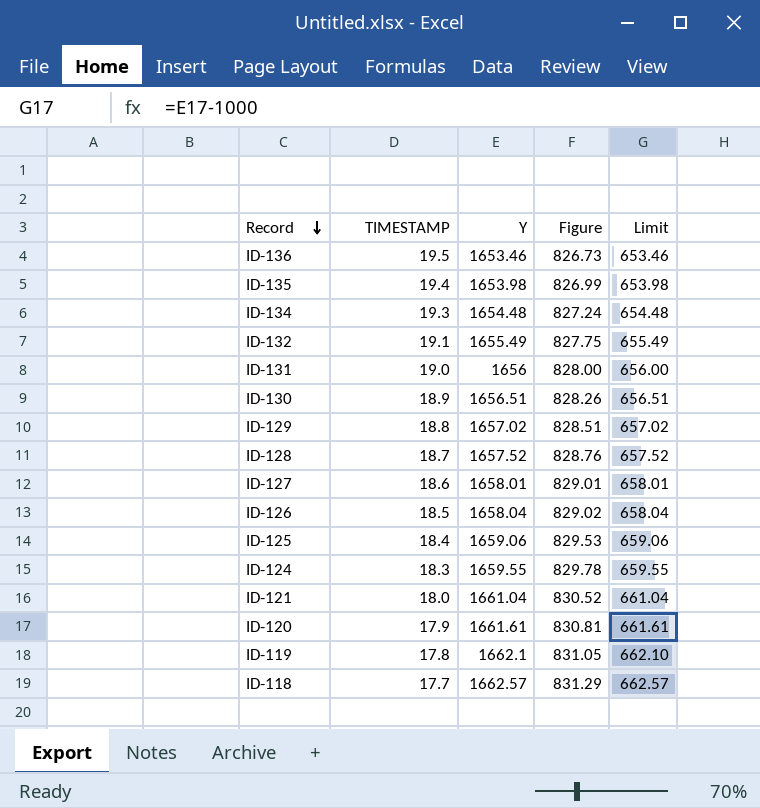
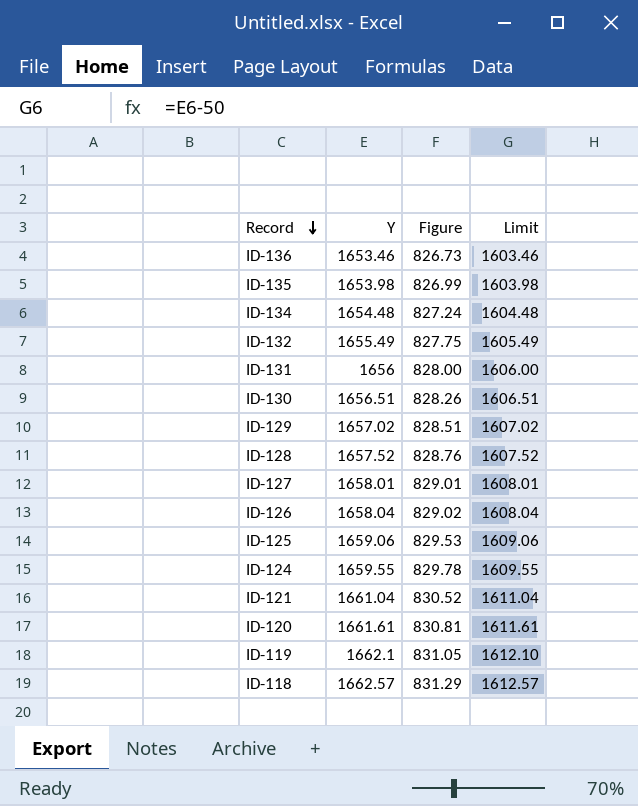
column TIMESTAMP | position: 2 -> none
column Limit | formula: [Y] - 1000 -> [Y] - 50

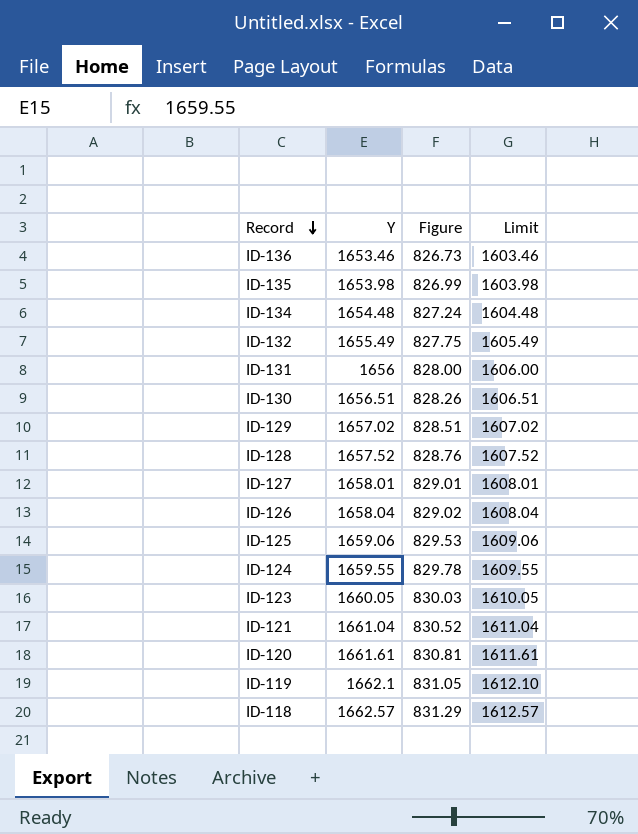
row ID-123: none -> 1660.05 | 830.03 | 1610.05

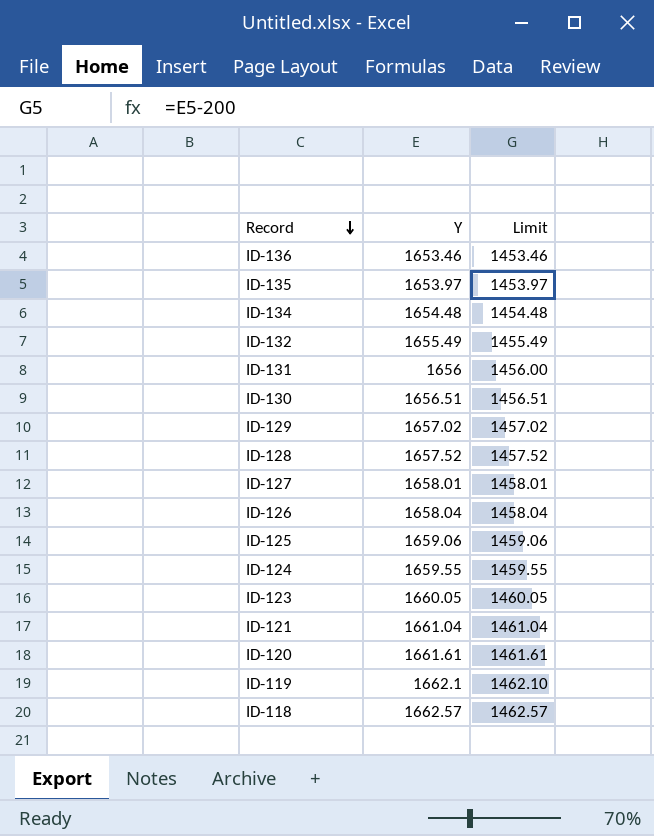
column Figure | formula: [Y] * 0.5 -> none
column Limit | formula: [Y] - 50 -> [Y] - 200
ID-135 | Y: 1653.98 -> 1653.97

